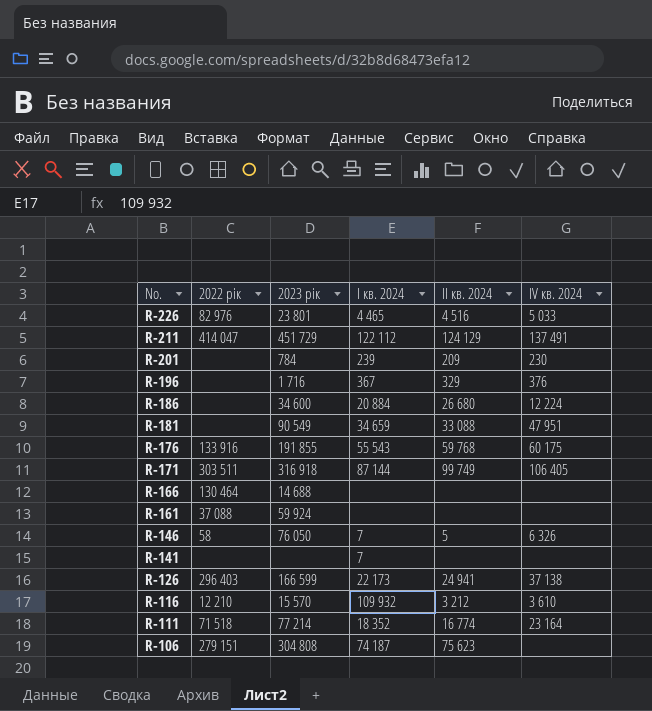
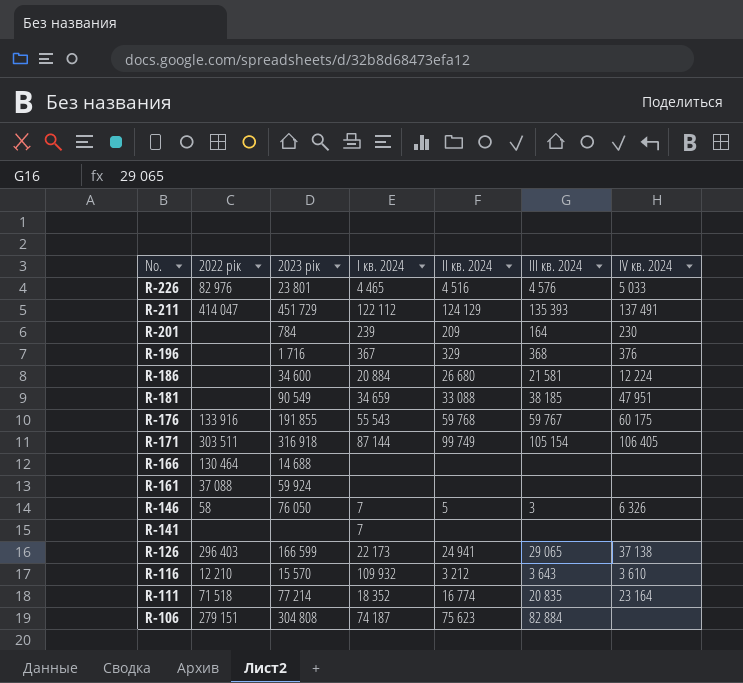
column ІII кв. 2024 | position: none -> 6

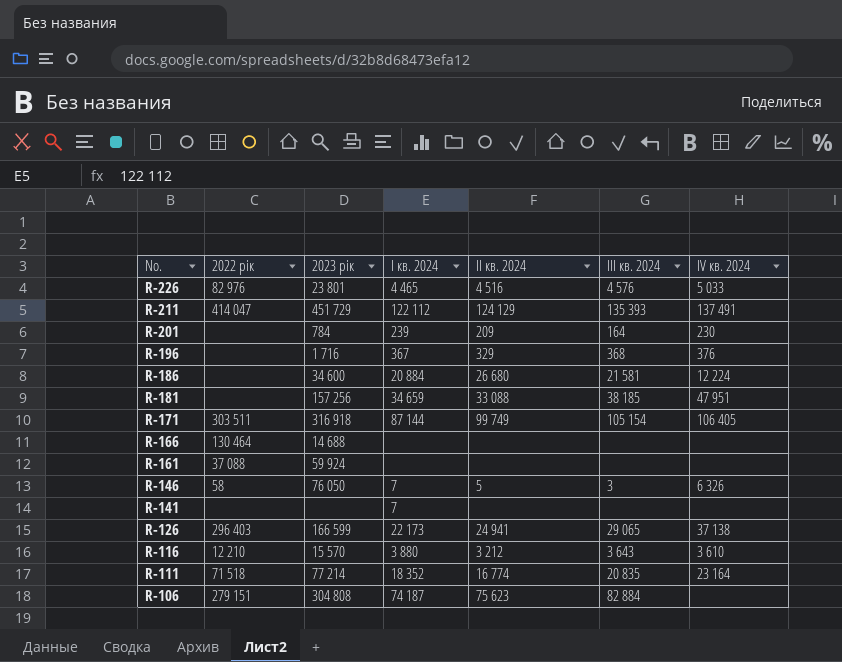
row R-176: 133 916 | 191 855 | 55 543 | 59 768 | 59 767 | 60 175 -> none
R-181 | 2023 рік: 90 549 -> 157 256
R-116 | І кв. 2024: 109 932 -> 3 880

